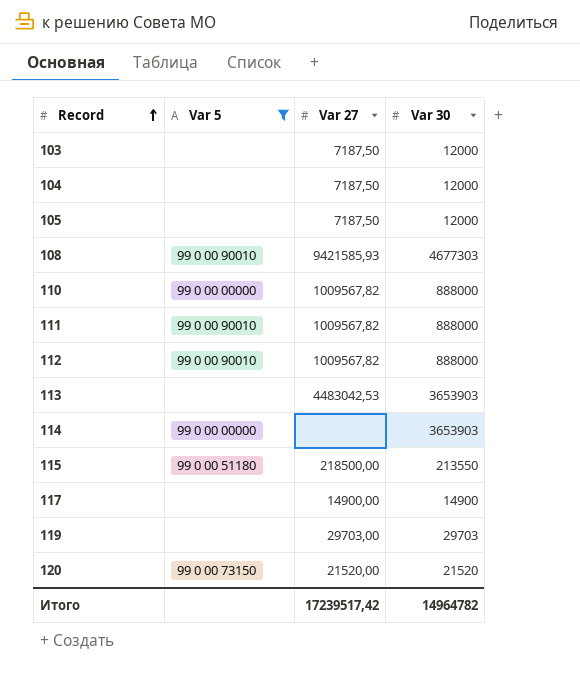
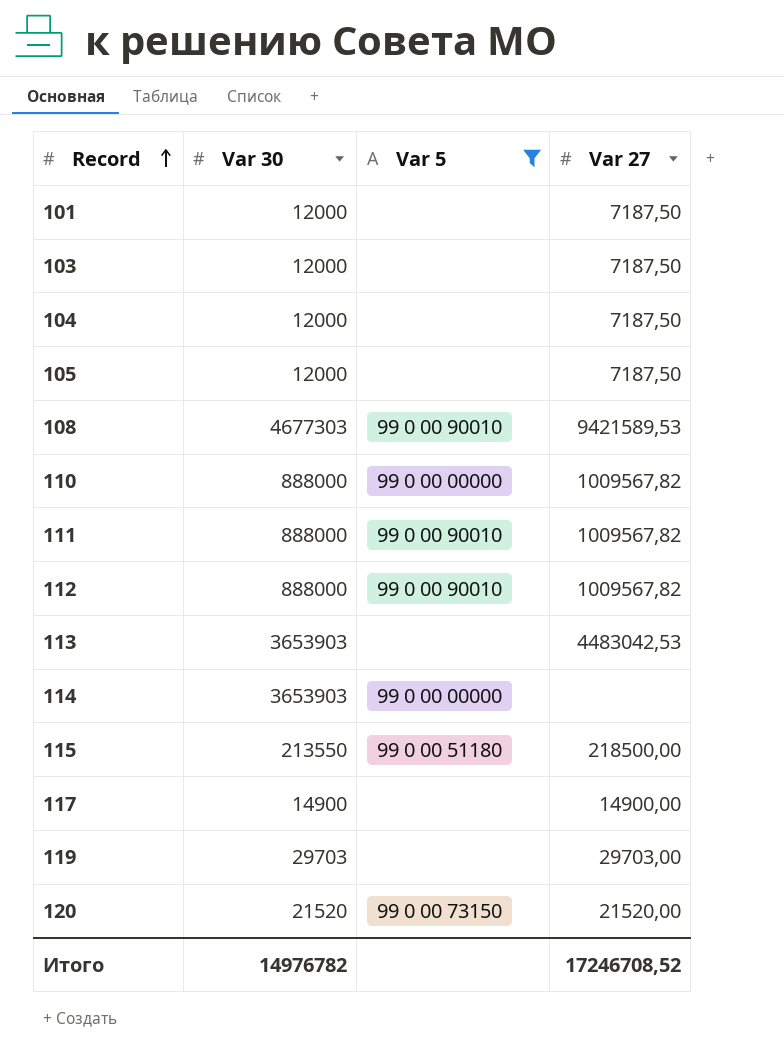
column Var 30 | position: 4 -> 2
row 101: none -> 12000 | none | 7187,50
108 | Var 27: 9421585,93 -> 9421589,53
Итого | Var 30: 14964782 -> 14976782
Итого | Var 27: 17239517,42 -> 17246708,52

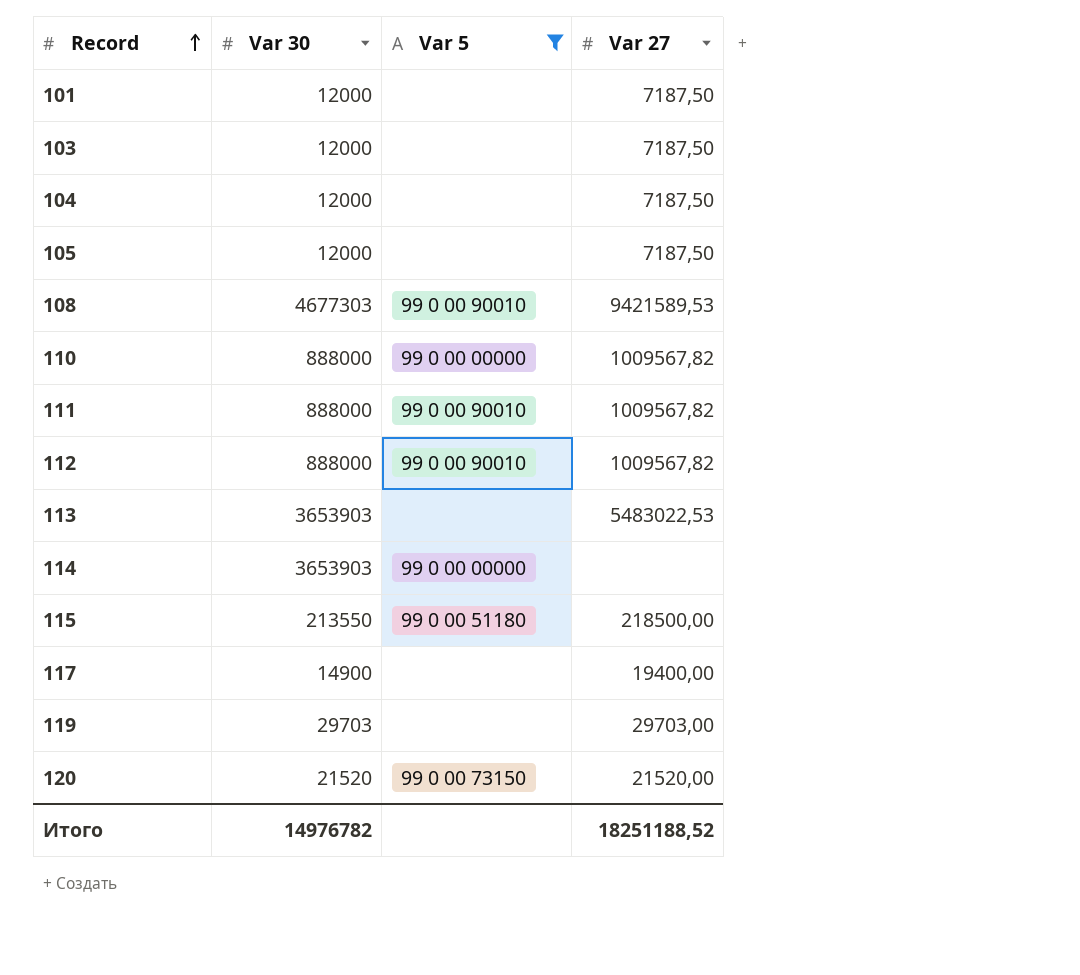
113 | Var 27: 4483042,53 -> 5483022,53
117 | Var 27: 14900,00 -> 19400,00
Итого | Var 27: 17246708,52 -> 18251188,52

